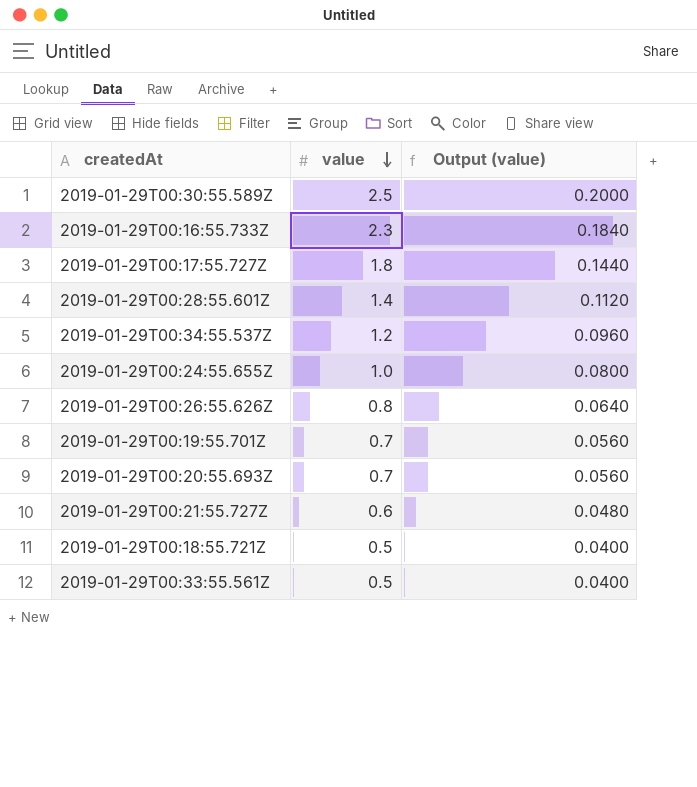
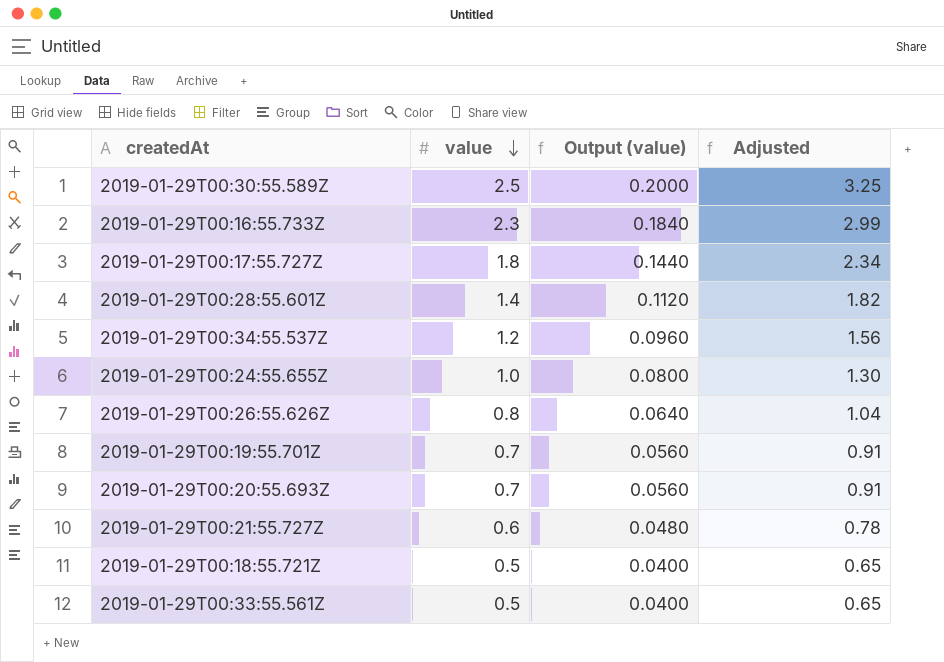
column Adjusted | formula: none -> [value] * 1.3

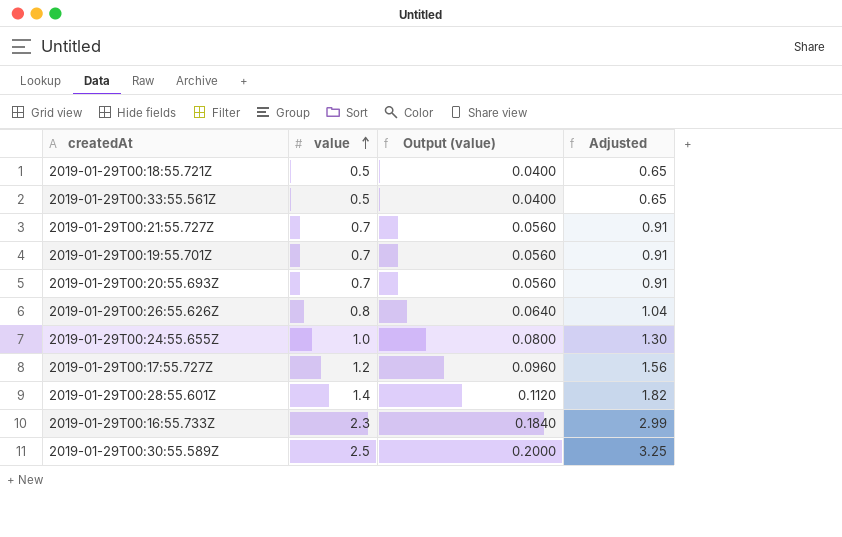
row order: value descending -> value ascending
row 2019-01-29T00:34:55.537Z: 1.2 | 0.0960 | 1.56 -> none
2019-01-29T00:21:55.727Z | value: 0.6 -> 0.7
2019-01-29T00:21:55.727Z | Output (value): 0.0480 -> 0.0560
2019-01-29T00:21:55.727Z | Adjusted: 0.78 -> 0.91
2019-01-29T00:17:55.727Z | value: 1.8 -> 1.2
2019-01-29T00:17:55.727Z | Output (value): 0.1440 -> 0.0960
2019-01-29T00:17:55.727Z | Adjusted: 2.34 -> 1.56

